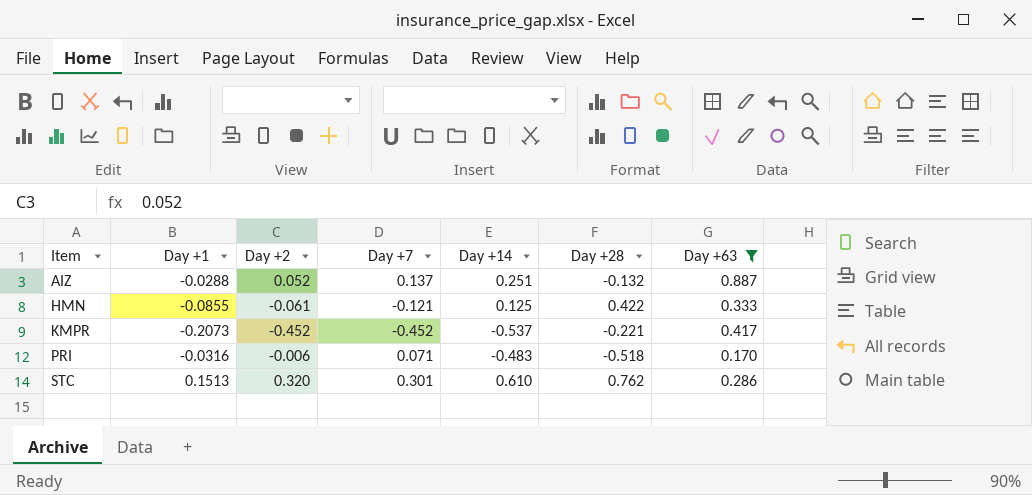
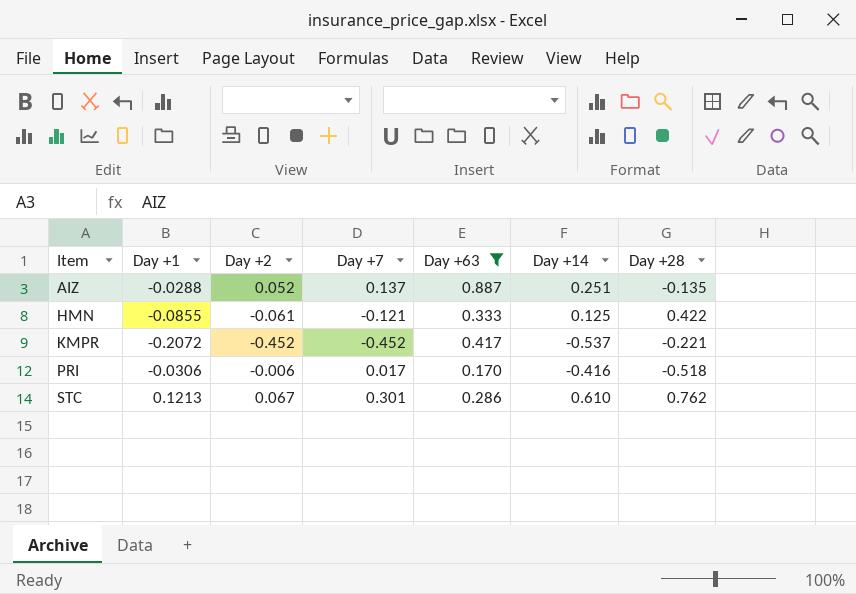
column Day +63 | position: 7 -> 5
AIZ | Day +28: -0.132 -> -0.135
KMPR | Day +1: -0.2073 -> -0.2072
PRI | Day +1: -0.0316 -> -0.0306
PRI | Day +7: 0.071 -> 0.017
PRI | Day +14: -0.483 -> -0.416
STC | Day +1: 0.1513 -> 0.1213
STC | Day +2: 0.320 -> 0.067

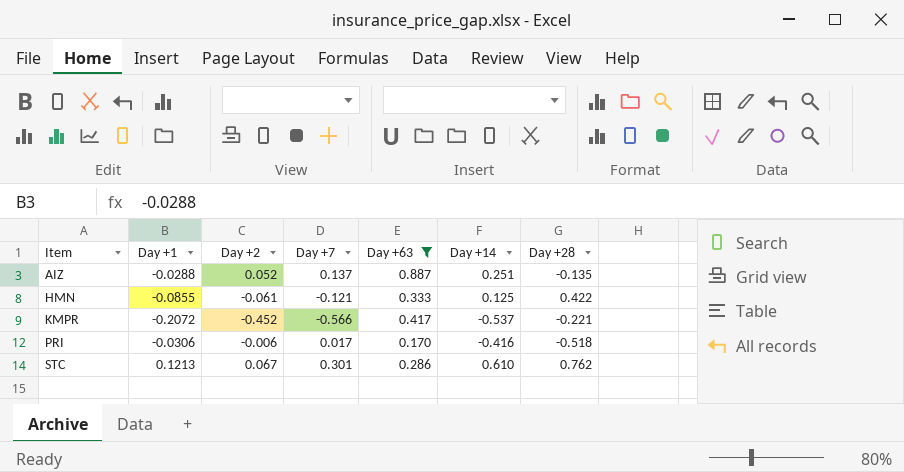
KMPR | Day +7: -0.452 -> -0.566

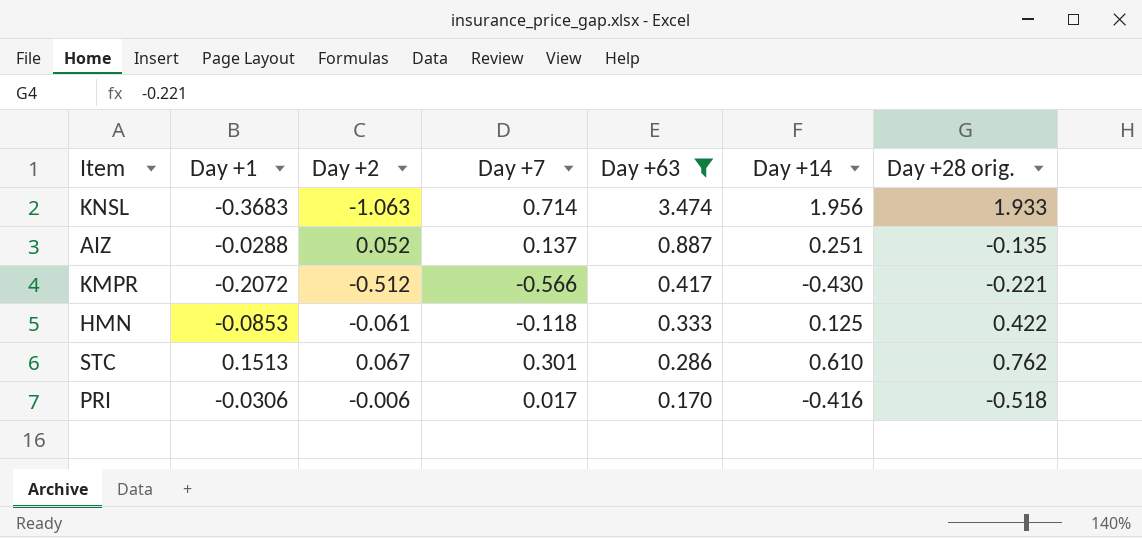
row order: Item ascending -> Day +63 descending
column name: Day +28 -> Day +28 orig.
row KNSL: none -> -0.3683 | -1.063 | 0.714 | 3.474 | 1.956 | 1.933
KMPR | Day +2: -0.452 -> -0.512
KMPR | Day +14: -0.537 -> -0.430
HMN | Day +1: -0.0855 -> -0.0853
HMN | Day +7: -0.121 -> -0.118
STC | Day +1: 0.1213 -> 0.1513

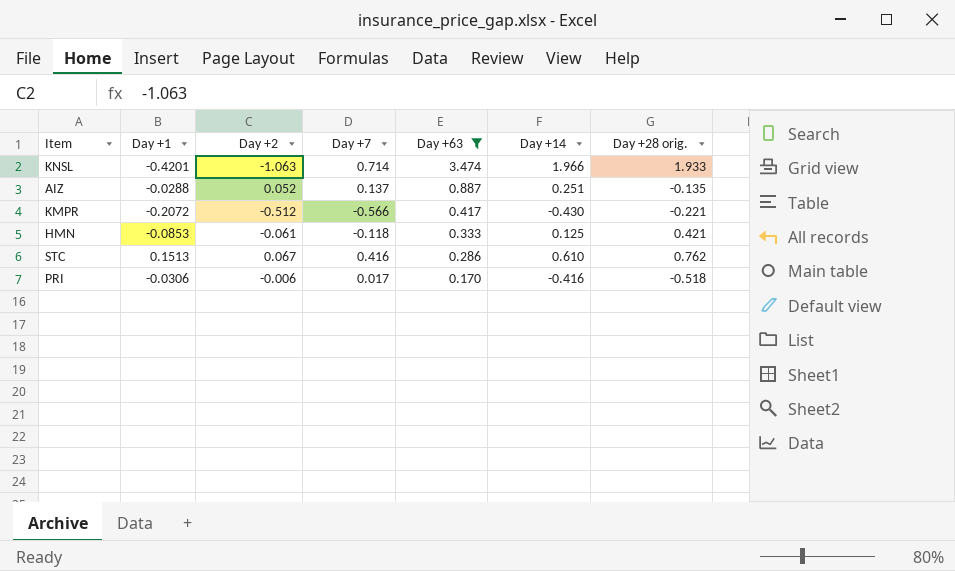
KNSL | Day +1: -0.3683 -> -0.4201
KNSL | Day +14: 1.956 -> 1.966
HMN | Day +28 orig.: 0.422 -> 0.421
STC | Day +7: 0.301 -> 0.416

